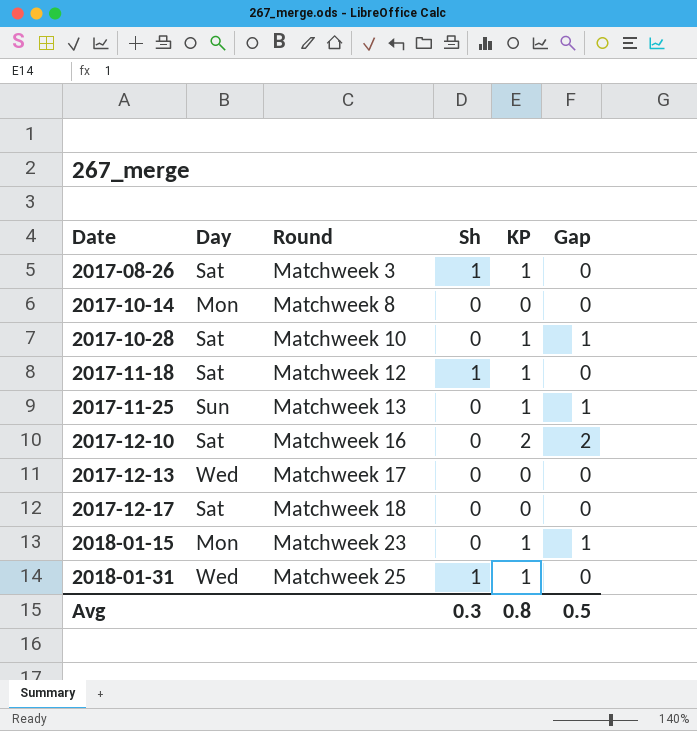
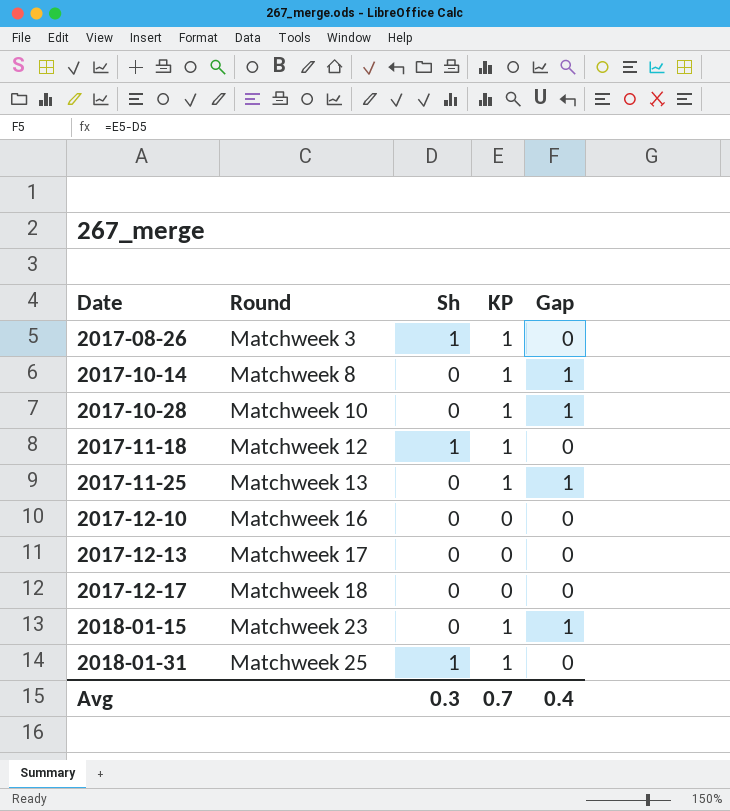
column Day | position: 2 -> none
2017-10-14 | KP: 0 -> 1
2017-10-14 | Gap: 0 -> 1
2017-12-10 | KP: 2 -> 0
2017-12-10 | Gap: 2 -> 0
Avg | KP: 0.8 -> 0.7
Avg | Gap: 0.5 -> 0.4

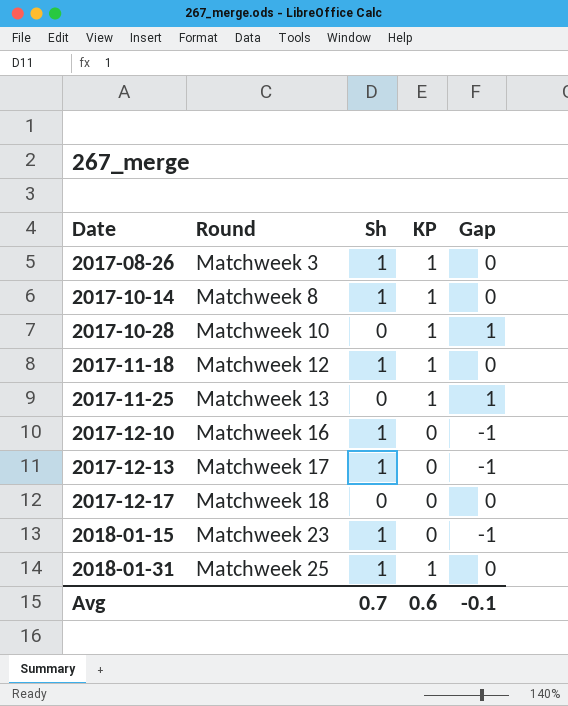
2017-10-14 | Sh: 0 -> 1
2017-10-14 | Gap: 1 -> 0
2017-12-10 | Sh: 0 -> 1
2017-12-10 | Gap: 0 -> -1
2017-12-13 | Sh: 0 -> 1
2017-12-13 | Gap: 0 -> -1
2018-01-15 | Sh: 0 -> 1
2018-01-15 | KP: 1 -> 0
2018-01-15 | Gap: 1 -> -1
Avg | Sh: 0.3 -> 0.7
Avg | KP: 0.7 -> 0.6
Avg | Gap: 0.4 -> -0.1

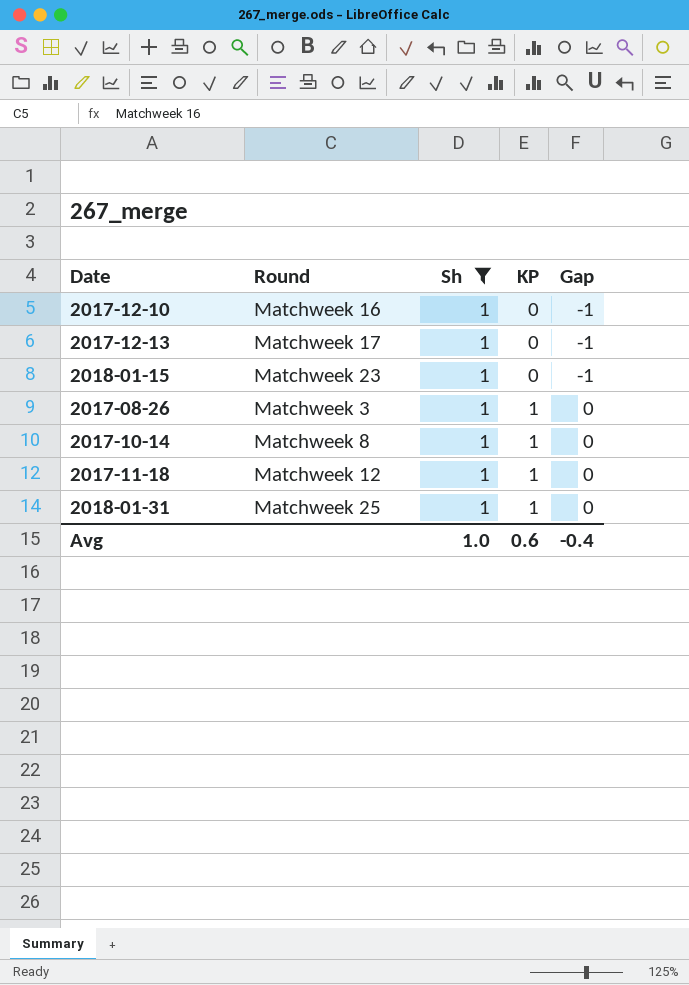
filter: none -> Sh = 1
row order: Date ascending -> KP ascending
Avg | Sh: 0.7 -> 1.0
Avg | Gap: -0.1 -> -0.4

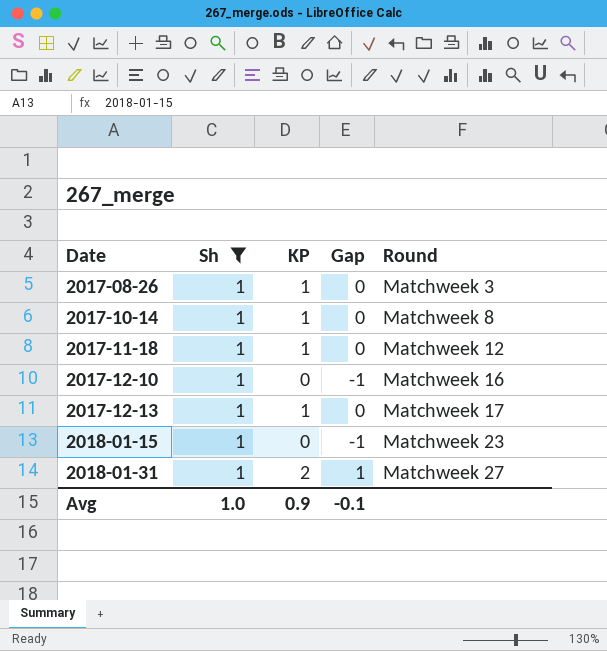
row order: KP ascending -> Date ascending
column Round | position: 2 -> 5
2017-12-13 | KP: 0 -> 1
2017-12-13 | Gap: -1 -> 0
2018-01-31 | KP: 1 -> 2
2018-01-31 | Gap: 0 -> 1
2018-01-31 | Round: Matchweek 25 -> Matchweek 27
Avg | KP: 0.6 -> 0.9
Avg | Gap: -0.4 -> -0.1

